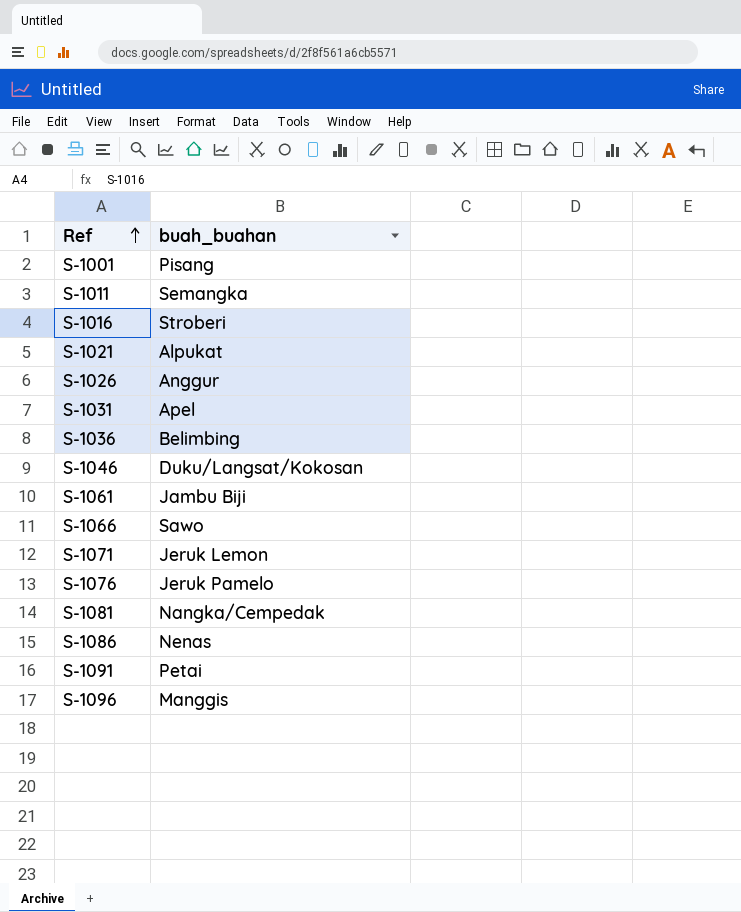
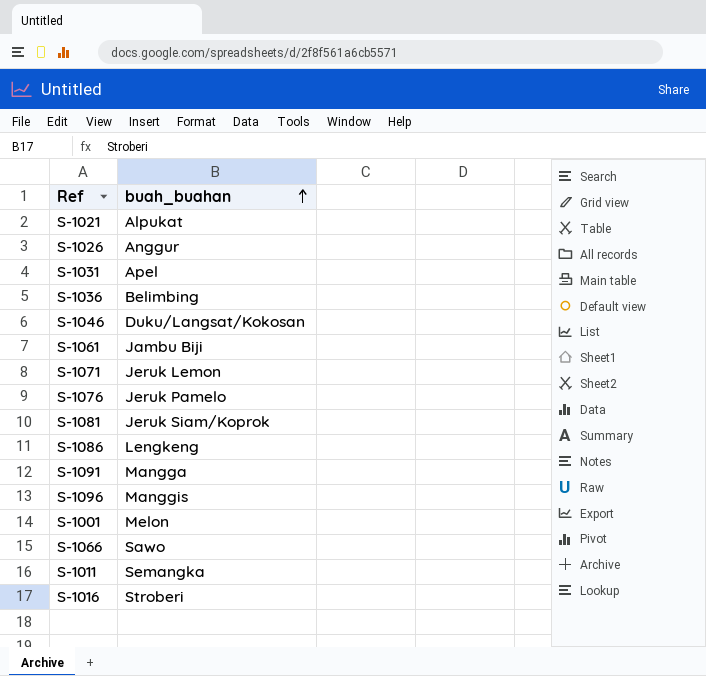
row order: Ref ascending -> buah_buahan ascending
S-1081 | buah_buahan: Nangka/Cempedak -> Jeruk Siam/Koprok
S-1086 | buah_buahan: Nenas -> Lengkeng
S-1091 | buah_buahan: Petai -> Mangga
S-1001 | buah_buahan: Pisang -> Melon

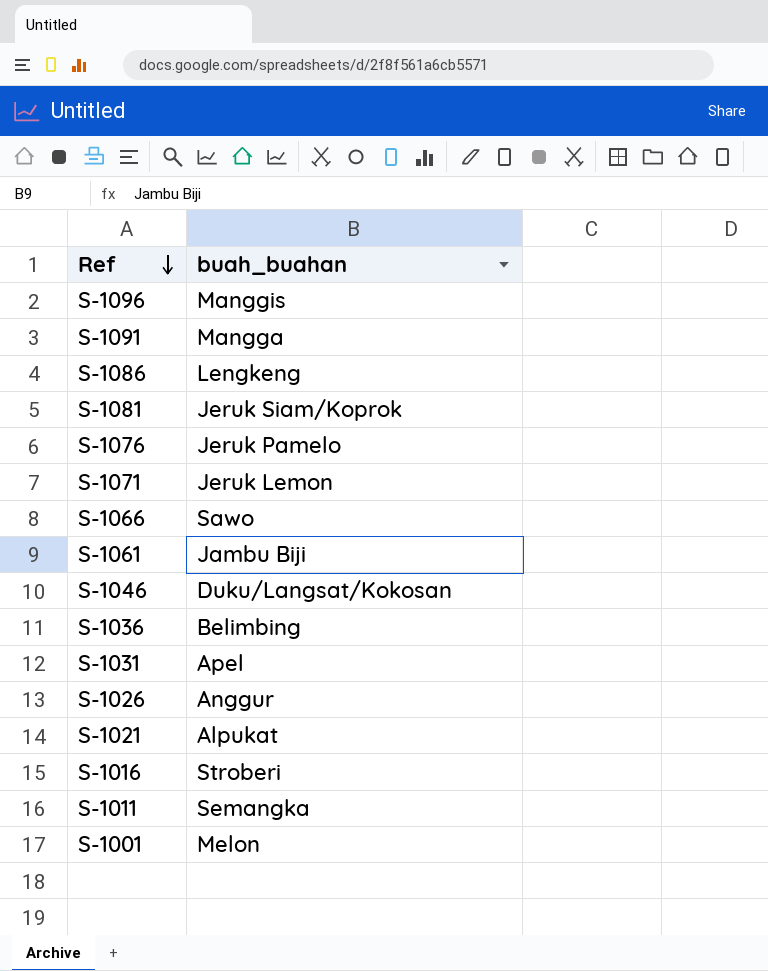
row order: buah_buahan ascending -> Ref descending

